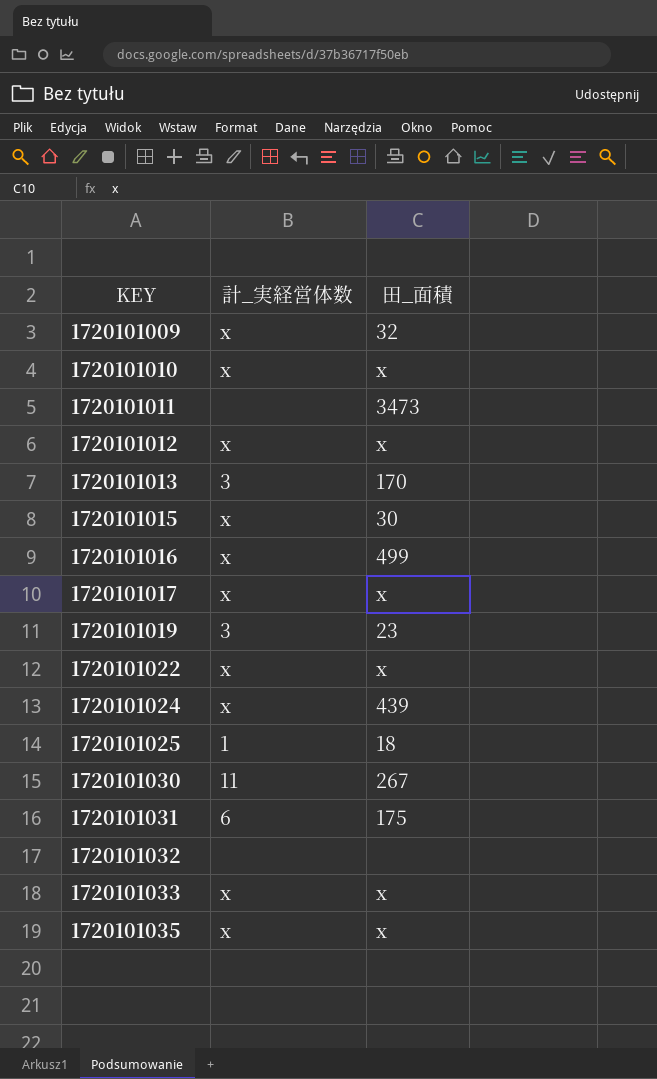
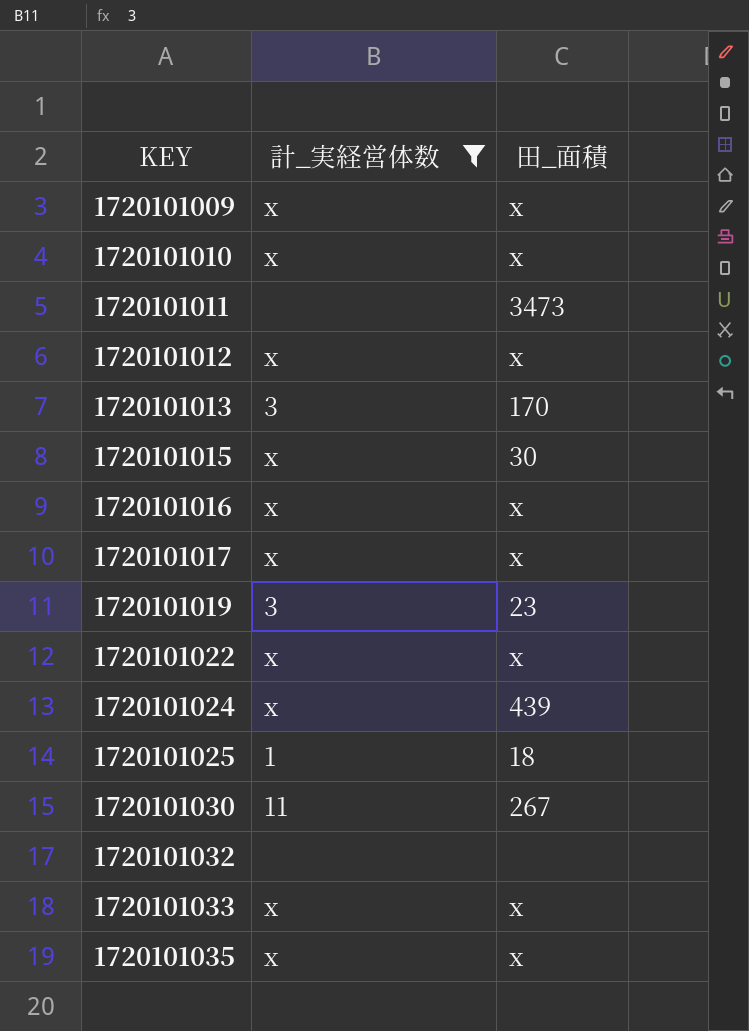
filter: none -> 計_実経営体数 != 6
1720101009 | 田_面積: 32 -> x
1720101016 | 田_面積: 499 -> x

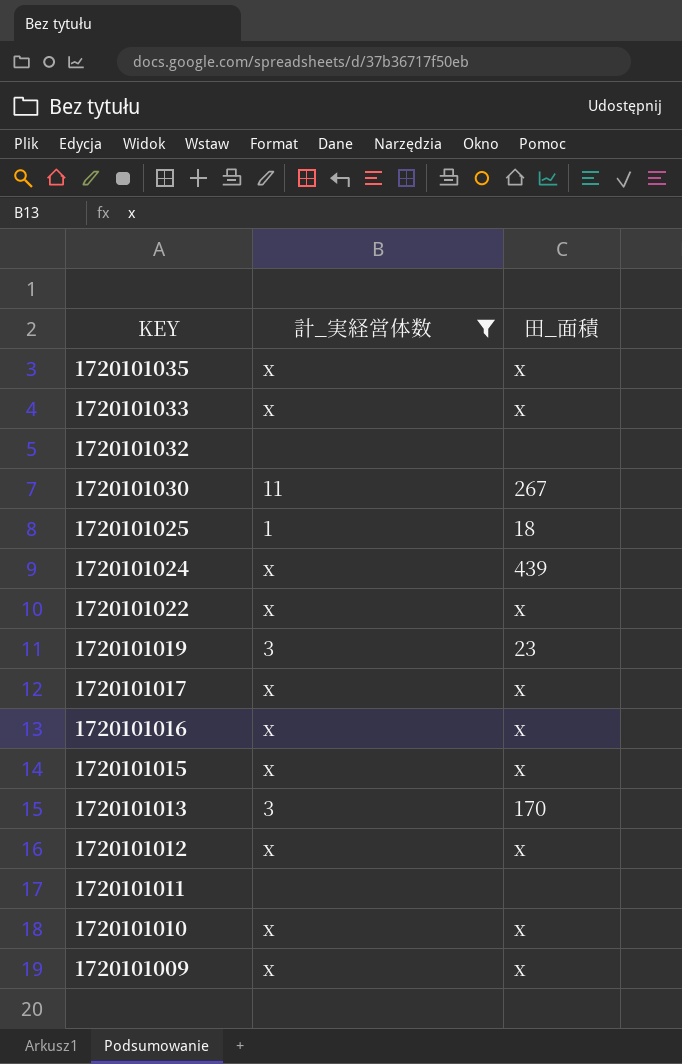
row order: KEY ascending -> KEY descending
1720101015 | 田_面積: 30 -> x
1720101011 | 田_面積: 3473 -> none

